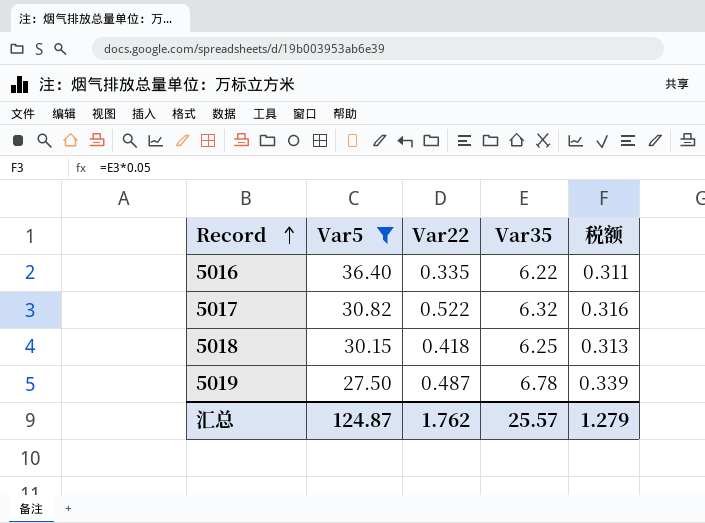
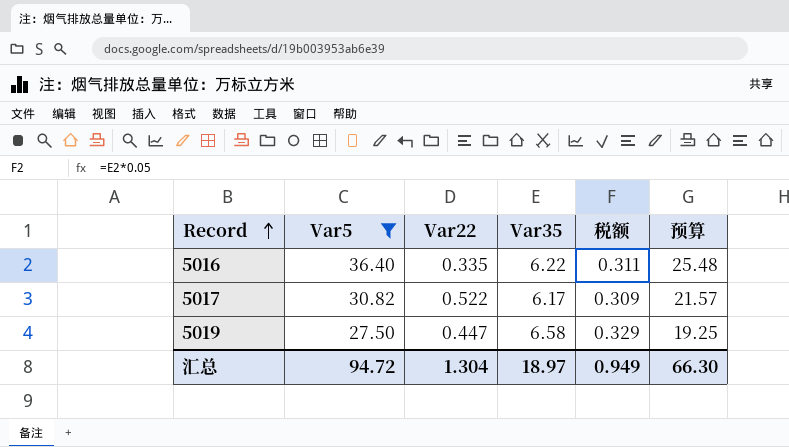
column 预算 | formula: none -> [Var5] * 0.7
row 5018: 30.15 | 0.418 | 6.25 | 0.313 -> none
5017 | Var35: 6.32 -> 6.17
5017 | 税额: 0.316 -> 0.309
5019 | Var22: 0.487 -> 0.447
5019 | Var35: 6.78 -> 6.58
5019 | 税额: 0.339 -> 0.329
汇总 | Var5: 124.87 -> 94.72
汇总 | Var22: 1.762 -> 1.304
汇总 | Var35: 25.57 -> 18.97
汇总 | 税额: 1.279 -> 0.949

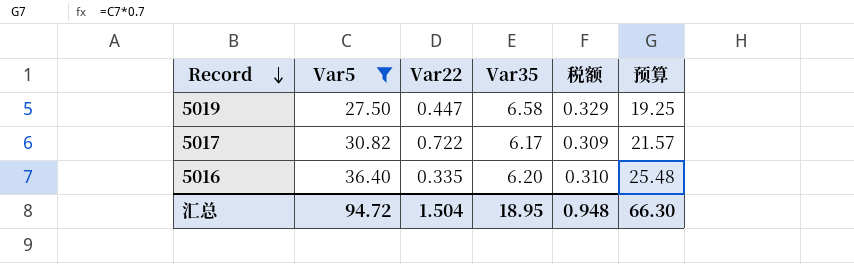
row order: Record ascending -> Record descending
5017 | Var22: 0.522 -> 0.722
5016 | Var35: 6.22 -> 6.20
5016 | 税额: 0.311 -> 0.310
汇总 | Var22: 1.304 -> 1.504
汇总 | Var35: 18.97 -> 18.95
汇总 | 税额: 0.949 -> 0.948

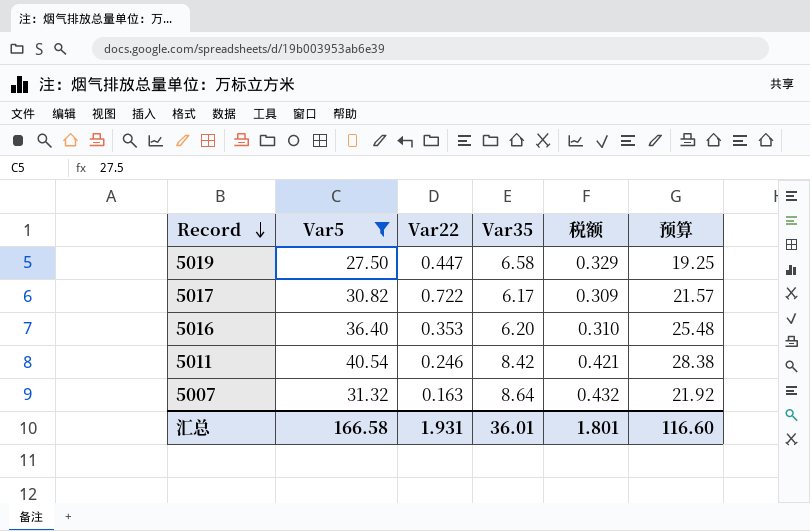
5016 | Var22: 0.335 -> 0.353
row 5011: none -> 40.54 | 0.246 | 8.42 | 0.421 | 28.38
row 5007: none -> 31.32 | 0.163 | 8.64 | 0.432 | 21.92
汇总 | Var5: 94.72 -> 166.58
汇总 | Var22: 1.504 -> 1.931
汇总 | Var35: 18.95 -> 36.01
汇总 | 税额: 0.948 -> 1.801
汇总 | 预算: 66.30 -> 116.60

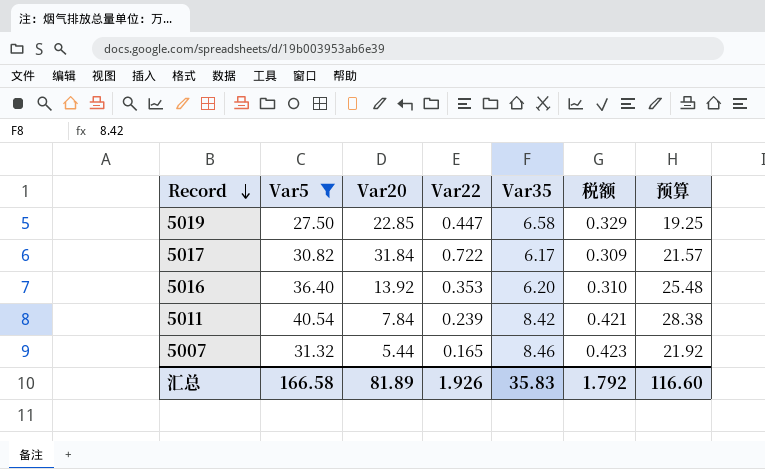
column Var20 | position: none -> 3
5011 | Var22: 0.246 -> 0.239
5007 | Var22: 0.163 -> 0.165
5007 | Var35: 8.64 -> 8.46
5007 | 税额: 0.432 -> 0.423
汇总 | Var22: 1.931 -> 1.926
汇总 | Var35: 36.01 -> 35.83
汇总 | 税额: 1.801 -> 1.792

